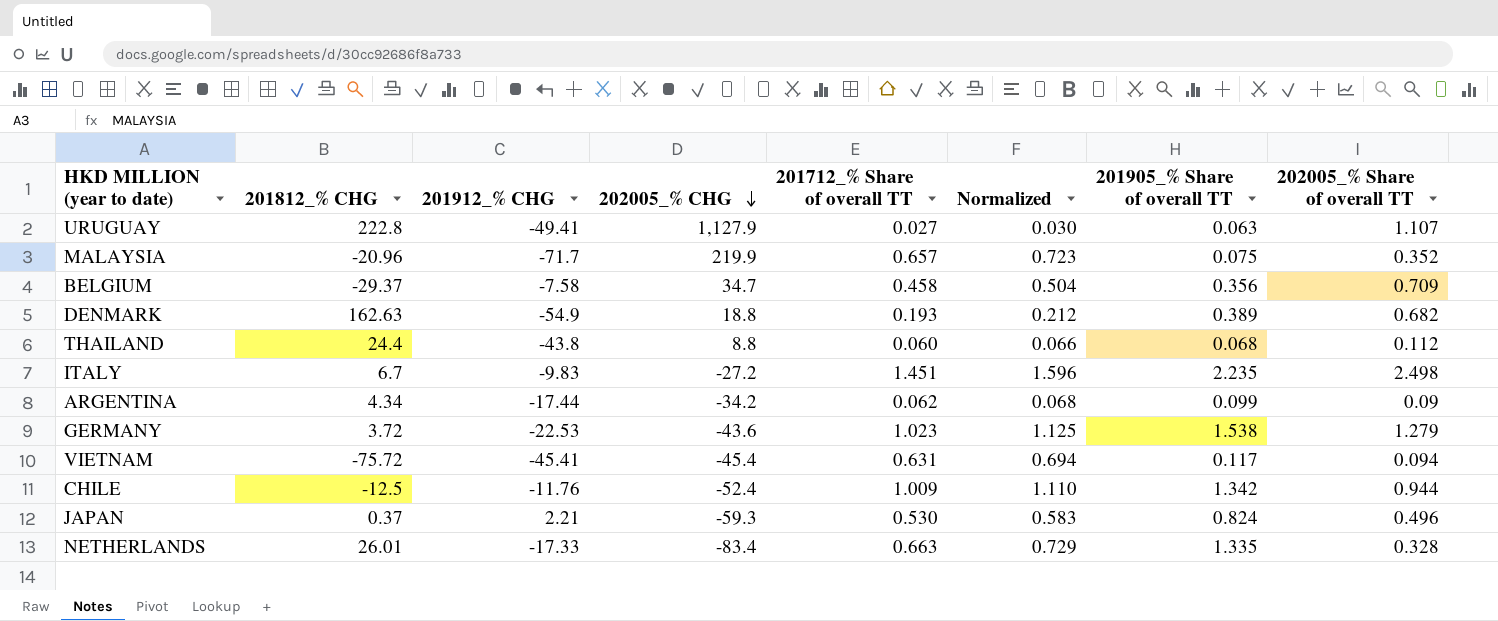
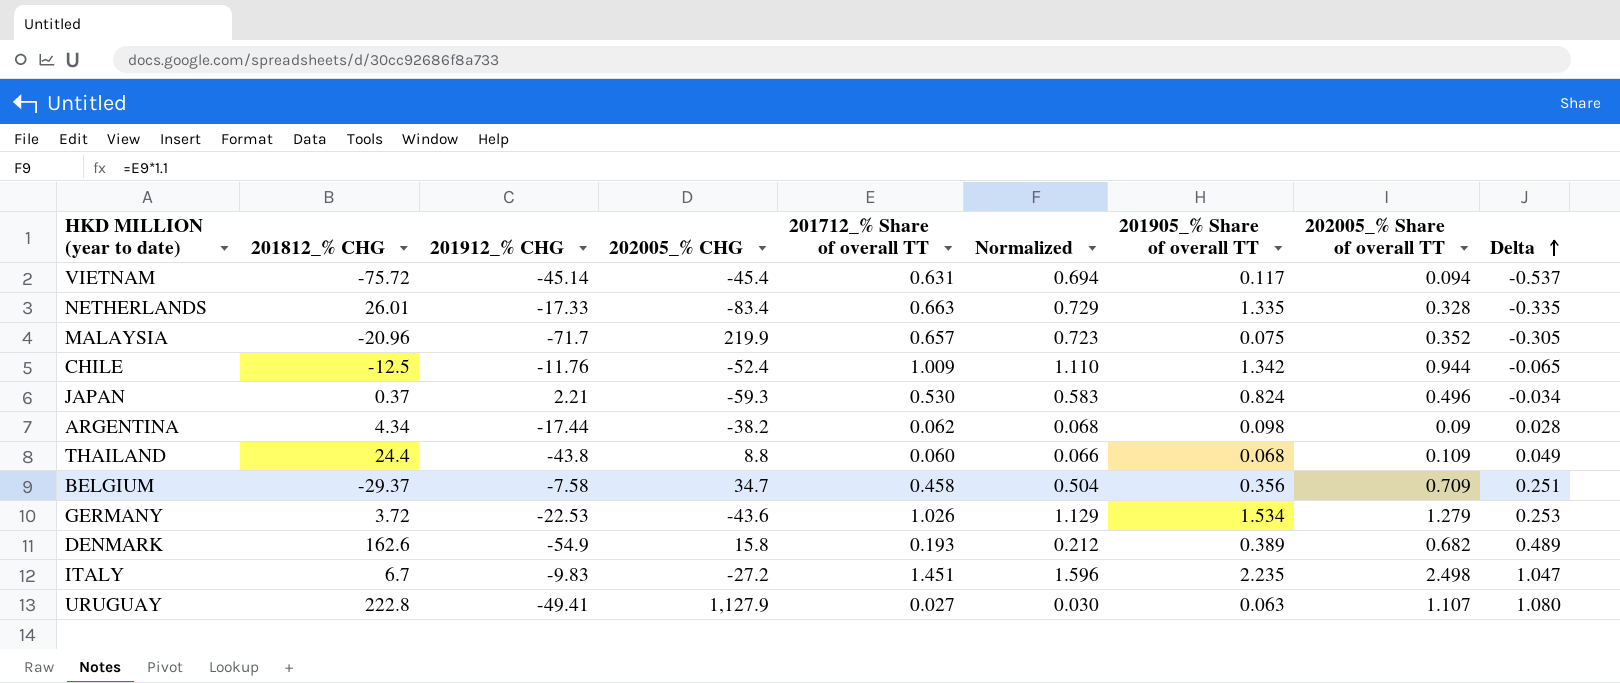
row order: 202005_% CHG descending -> Delta ascending
column Delta | formula: none -> [202005_% Share of overall TT] - [201712_% Share of overall TT]
VIETNAM | 201912_% CHG: -45.41 -> -45.14
ARGENTINA | 202005_% CHG: -34.2 -> -38.2
ARGENTINA | 201905_% Share of overall TT: 0.099 -> 0.098
THAILAND | 202005_% Share of overall TT: 0.112 -> 0.109
GERMANY | 201712_% Share of overall TT: 1.023 -> 1.026
GERMANY | Normalized: 1.125 -> 1.129
GERMANY | 201905_% Share of overall TT: 1.538 -> 1.534
DENMARK | 201812_% CHG: 162.63 -> 162.6
DENMARK | 202005_% CHG: 18.8 -> 15.8

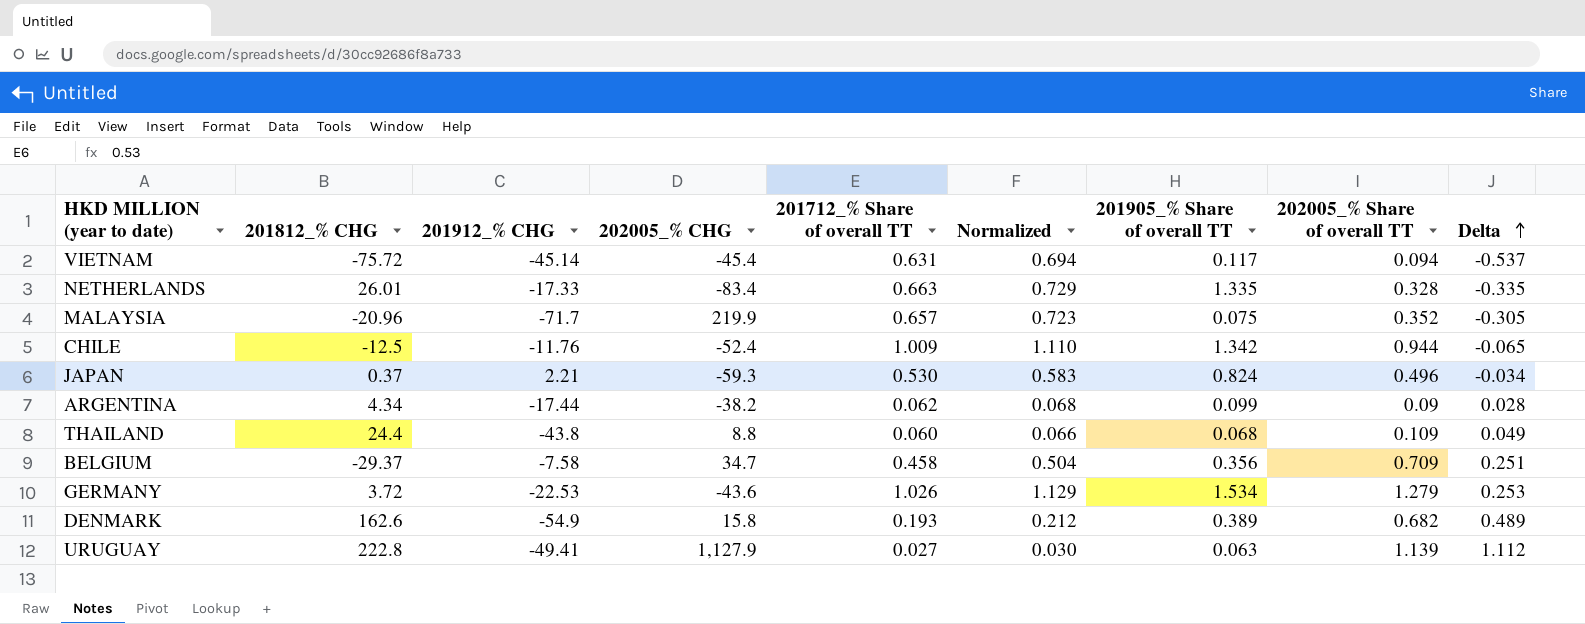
row ITALY: 6.7 | -9.83 | -27.2 | 1.451 | 1.596 | 2.235 | 2.498 | 1.047 -> none
ARGENTINA | 201905_% Share of overall TT: 0.098 -> 0.099
URUGUAY | 202005_% Share of overall TT: 1.107 -> 1.139
URUGUAY | Delta: 1.080 -> 1.112

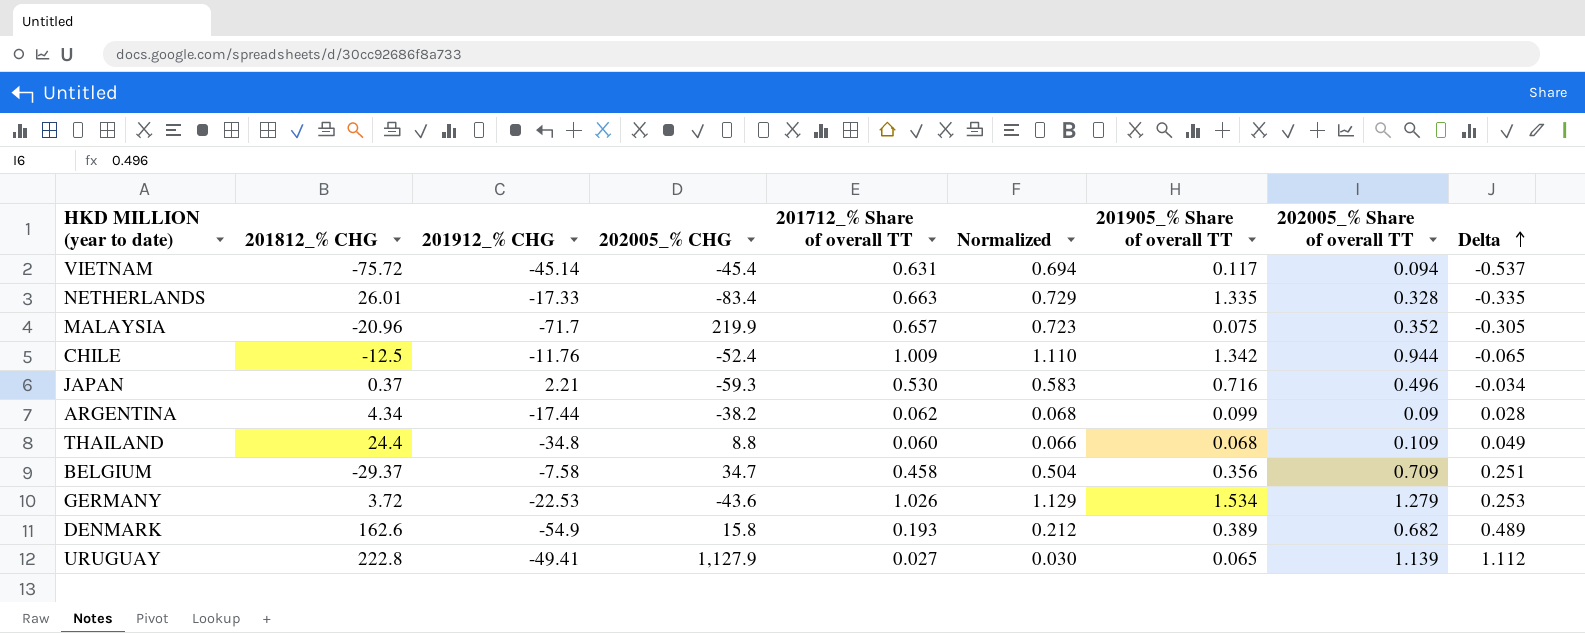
JAPAN | 201905_% Share of overall TT: 0.824 -> 0.716
THAILAND | 201912_% CHG: -43.8 -> -34.8
URUGUAY | 201905_% Share of overall TT: 0.063 -> 0.065

